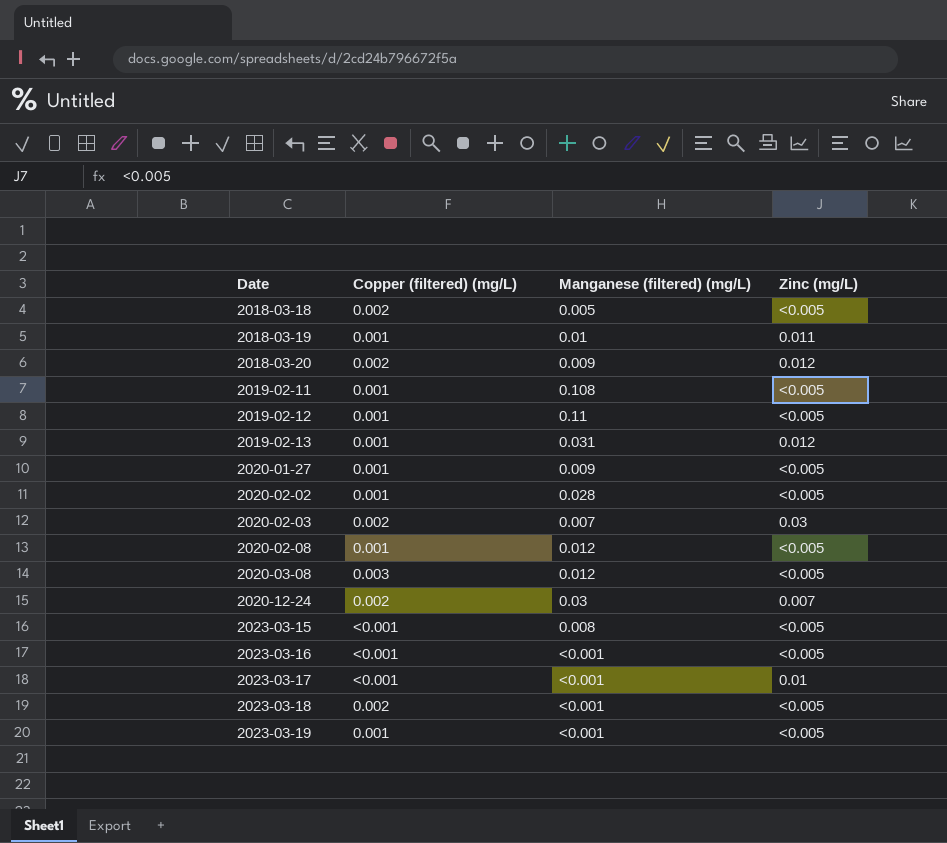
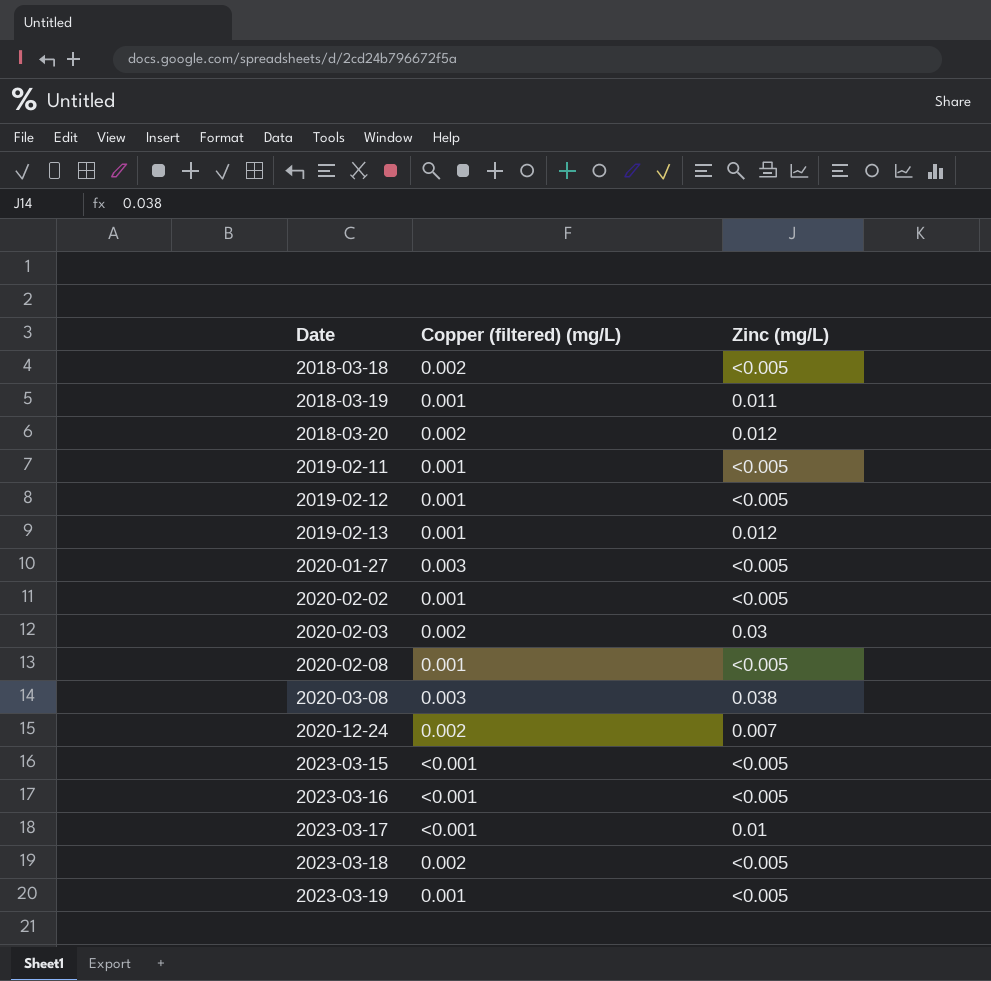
column Manganese (filtered) (mg/L) | position: 3 -> none
2020-01-27 | Copper (filtered) (mg/L): 0.001 -> 0.003
2020-03-08 | Zinc (mg/L): <0.005 -> 0.038

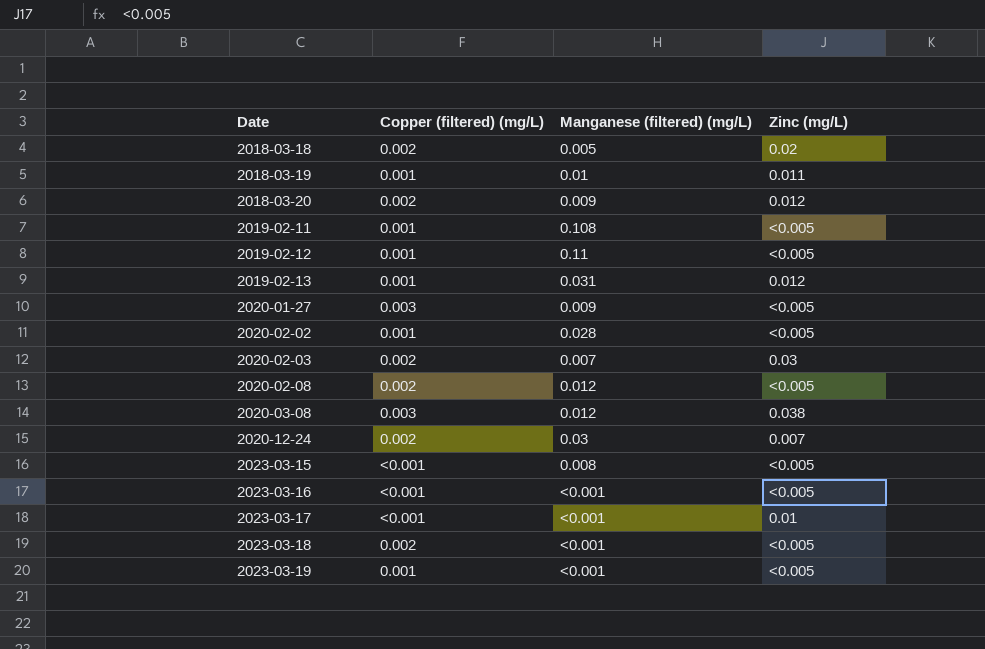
column Manganese (filtered) (mg/L) | position: none -> 3
2018-03-18 | Zinc (mg/L): <0.005 -> 0.02
2020-02-08 | Copper (filtered) (mg/L): 0.001 -> 0.002

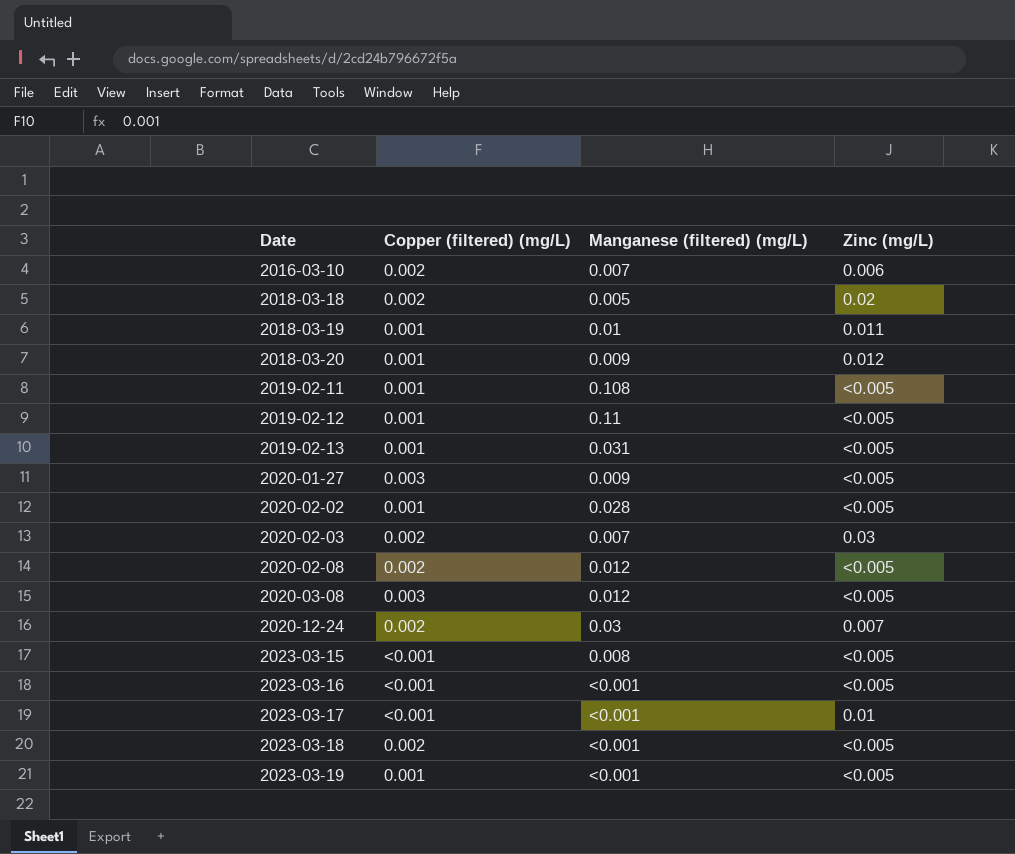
row 2016-03-10: none -> 0.002 | 0.007 | 0.006
2018-03-20 | Copper (filtered) (mg/L): 0.002 -> 0.001
2019-02-13 | Zinc (mg/L): 0.012 -> <0.005
2020-03-08 | Zinc (mg/L): 0.038 -> <0.005

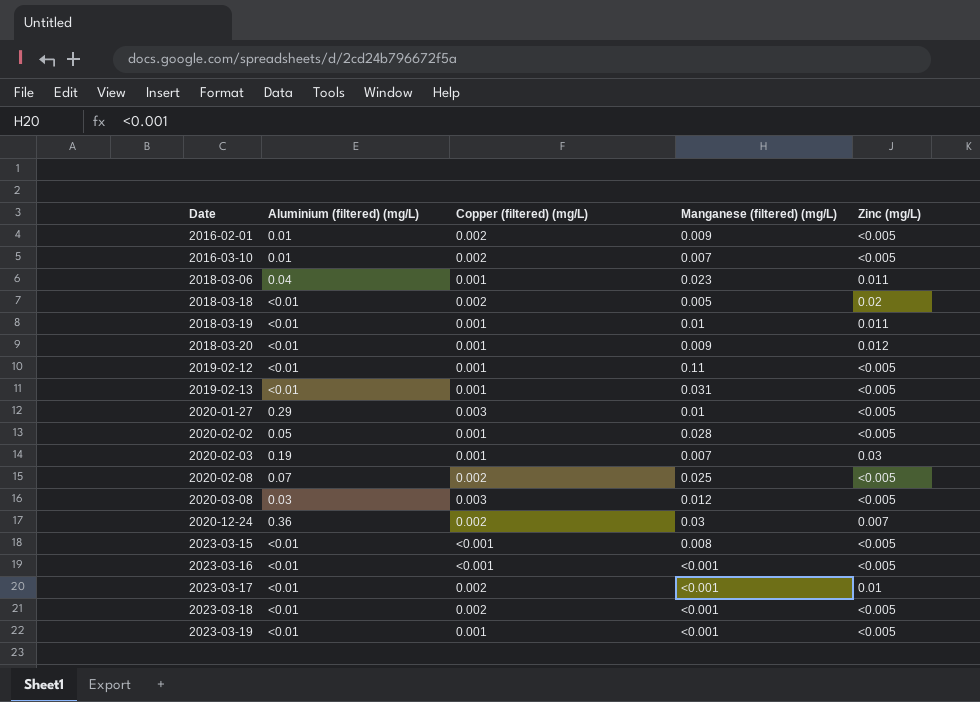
column Aluminium (filtered) (mg/L) | position: none -> 2
row 2019-02-11: 0.001 | 0.108 | <0.005 -> none
row 2016-02-01: none -> 0.01 | 0.002 | 0.009 | <0.005
2016-03-10 | Zinc (mg/L): 0.006 -> <0.005
row 2018-03-06: none -> 0.04 | 0.001 | 0.023 | 0.011
2020-01-27 | Manganese (filtered) (mg/L): 0.009 -> 0.01
2020-02-03 | Copper (filtered) (mg/L): 0.002 -> 0.001
2020-02-08 | Manganese (filtered) (mg/L): 0.012 -> 0.025
2023-03-17 | Copper (filtered) (mg/L): <0.001 -> 0.002

